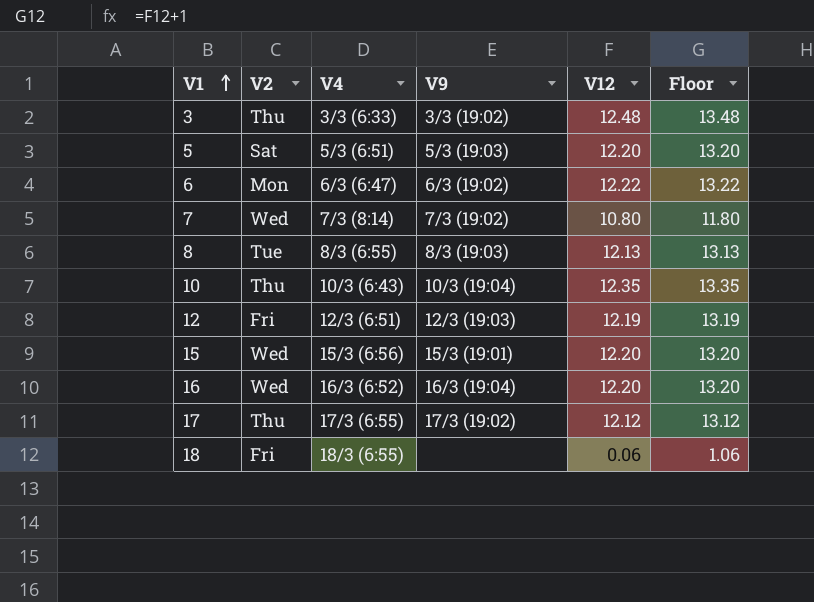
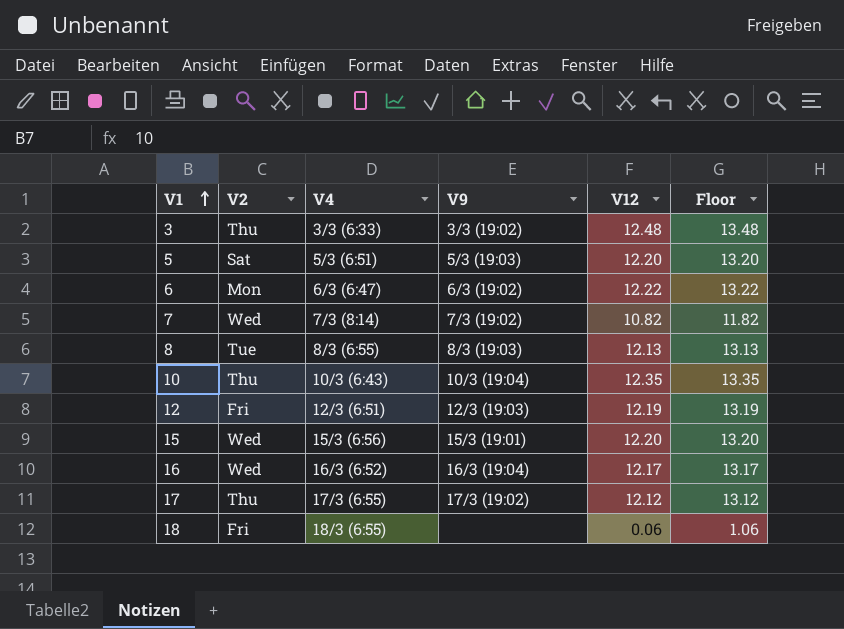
7 | V12: 10.80 -> 10.82
7 | Floor: 11.80 -> 11.82
16 | V12: 12.20 -> 12.17
16 | Floor: 13.20 -> 13.17

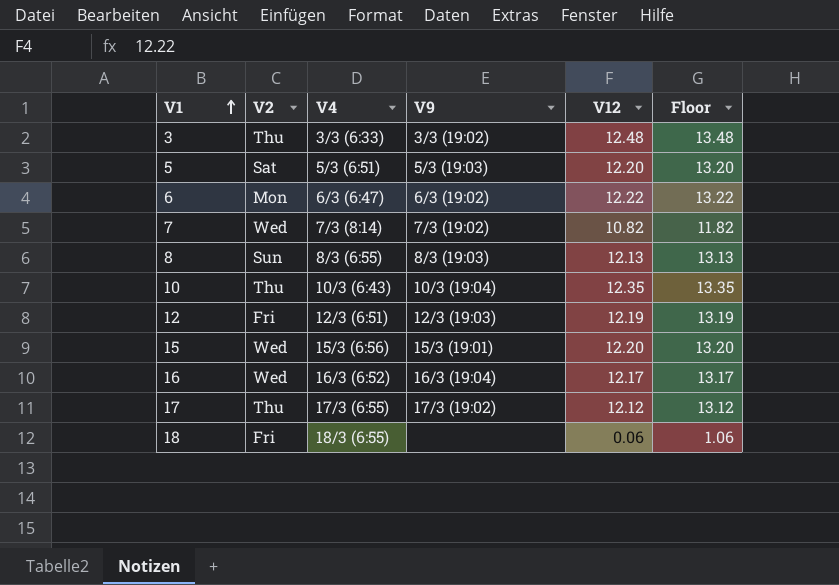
8 | V2: Tue -> Sun

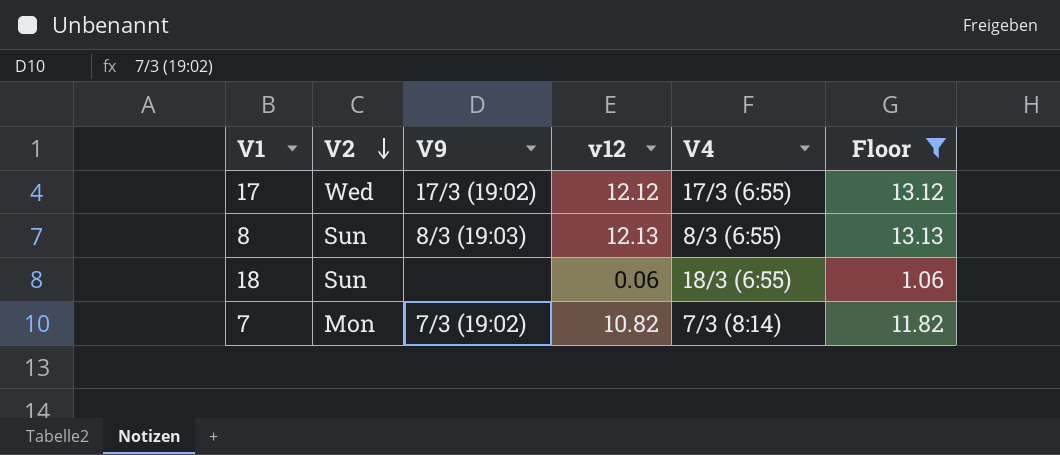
filter: none -> Floor <= 13.13
row order: V1 ascending -> V2 descending
column name: V12 -> v12
column V4 | position: 3 -> 5
17 | V2: Thu -> Wed
18 | V2: Fri -> Sun
7 | V2: Wed -> Mon

